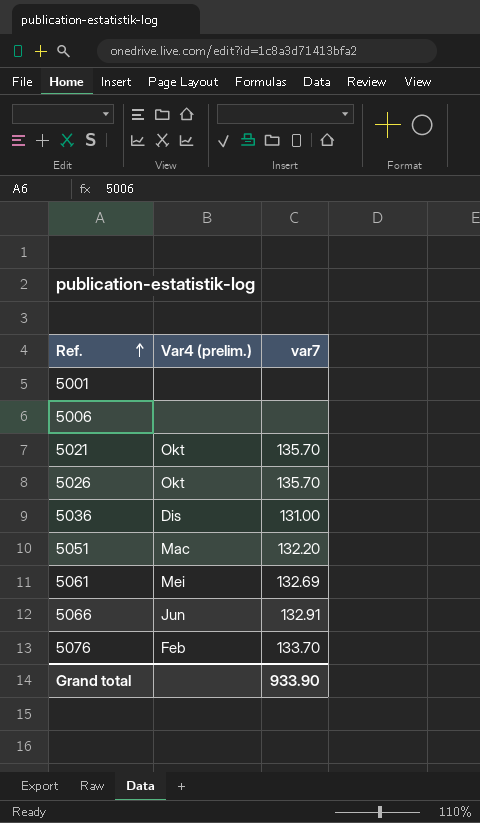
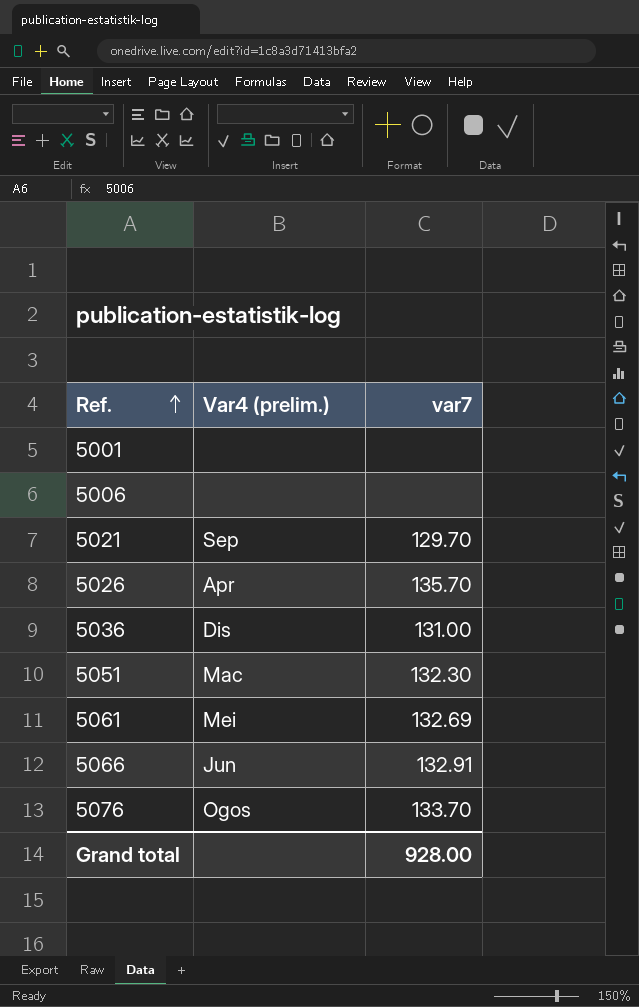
5021 | Var4 (prelim.): Okt -> Sep
5021 | var7: 135.70 -> 129.70
5026 | Var4 (prelim.): Okt -> Apr
5051 | var7: 132.20 -> 132.30
5076 | Var4 (prelim.): Feb -> Ogos
Grand total | var7: 933.90 -> 928.00

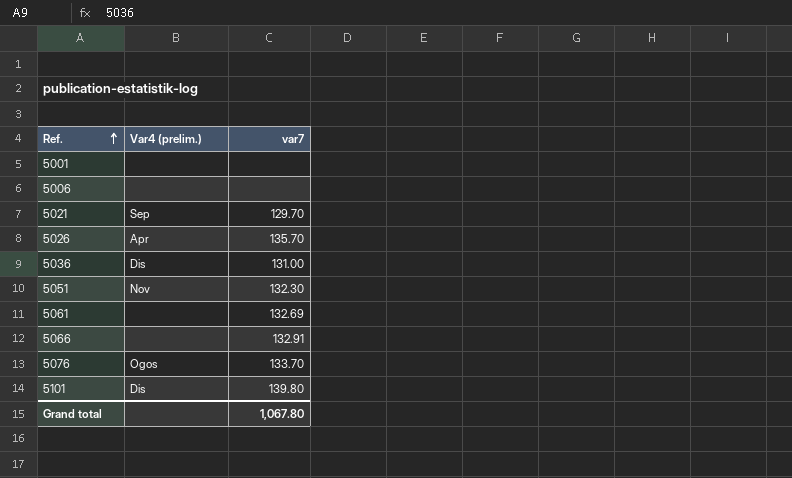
5051 | Var4 (prelim.): Mac -> Nov
5061 | Var4 (prelim.): Mei -> none
5066 | Var4 (prelim.): Jun -> none
row 5101: none -> Dis | 139.80
Grand total | var7: 928.00 -> 1,067.80

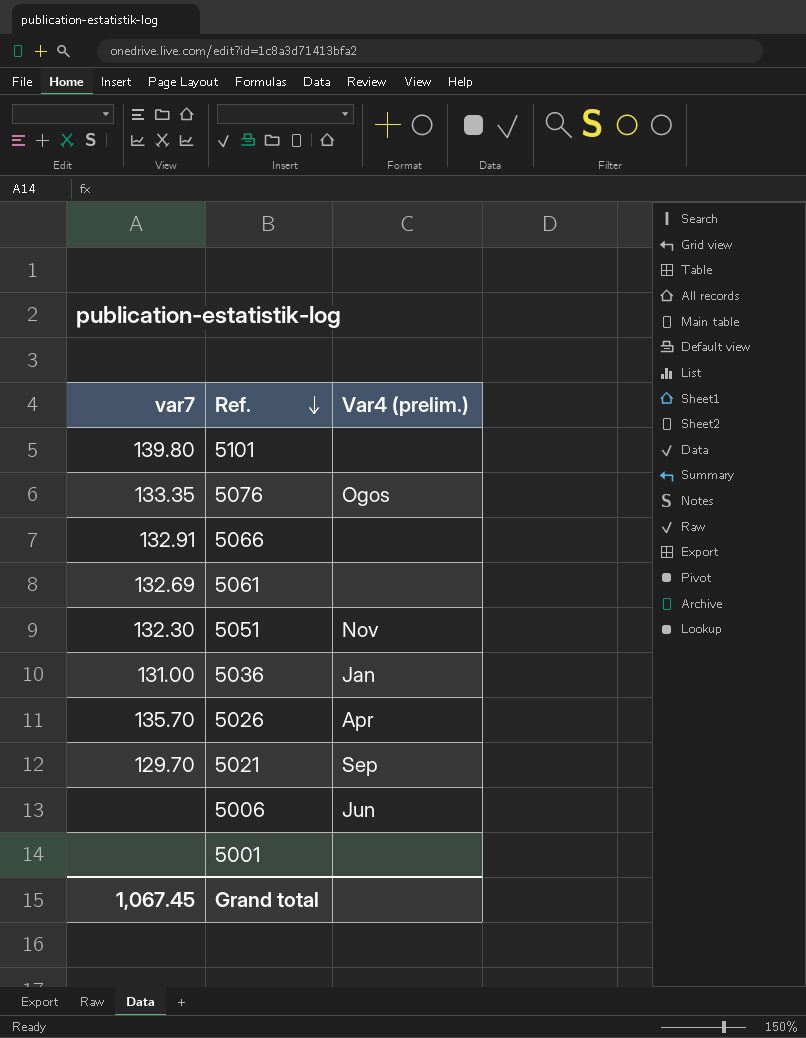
row order: Ref. ascending -> Ref. descending
column var7 | position: 3 -> 1
5101 | Var4 (prelim.): Dis -> none
5076 | var7: 133.70 -> 133.35
5036 | Var4 (prelim.): Dis -> Jan
5006 | Var4 (prelim.): none -> Jun
Grand total | var7: 1,067.80 -> 1,067.45

